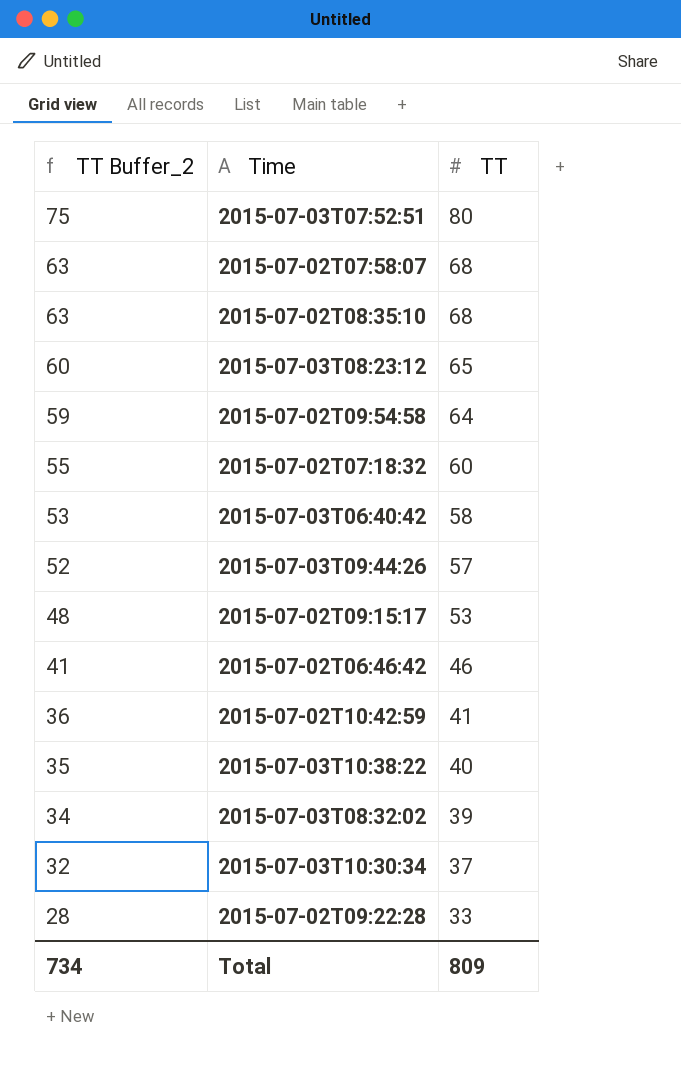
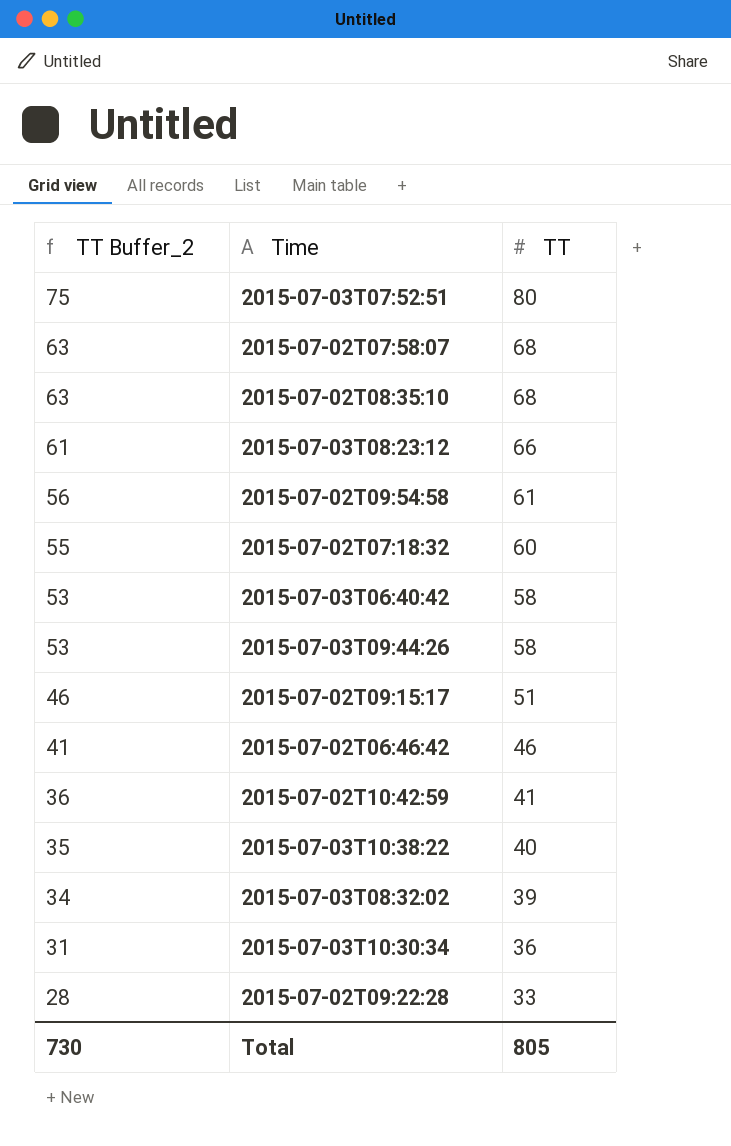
2015-07-03T08:23:12 | TT Buffer_2: 60 -> 61
2015-07-03T08:23:12 | TT: 65 -> 66
2015-07-02T09:54:58 | TT Buffer_2: 59 -> 56
2015-07-02T09:54:58 | TT: 64 -> 61
2015-07-03T09:44:26 | TT Buffer_2: 52 -> 53
2015-07-03T09:44:26 | TT: 57 -> 58
2015-07-02T09:15:17 | TT Buffer_2: 48 -> 46
2015-07-02T09:15:17 | TT: 53 -> 51
2015-07-03T10:30:34 | TT Buffer_2: 32 -> 31
2015-07-03T10:30:34 | TT: 37 -> 36
Total | TT Buffer_2: 734 -> 730
Total | TT: 809 -> 805

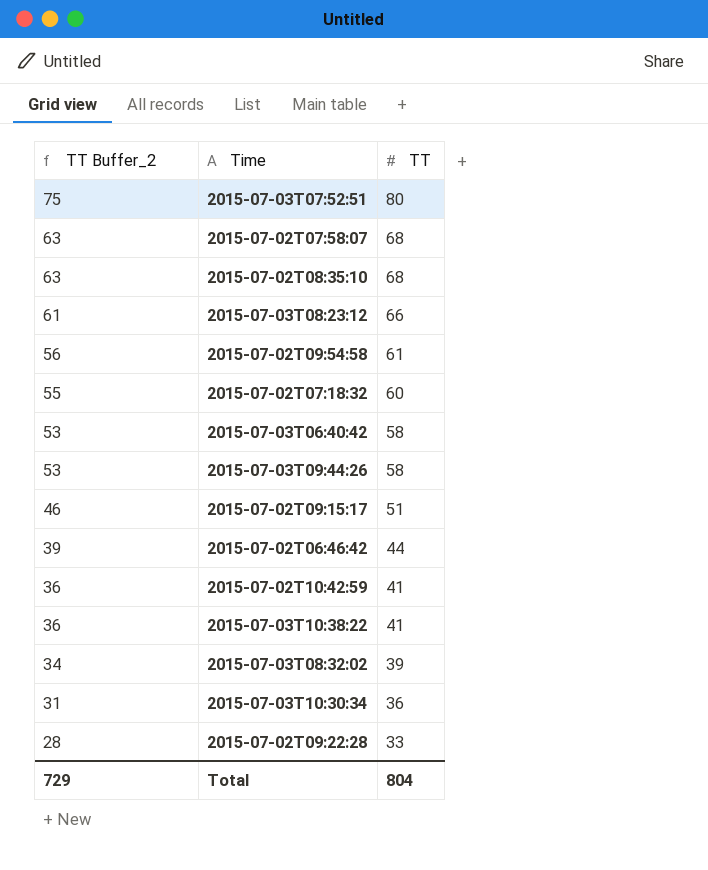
2015-07-02T06:46:42 | TT Buffer_2: 41 -> 39
2015-07-02T06:46:42 | TT: 46 -> 44
2015-07-03T10:38:22 | TT Buffer_2: 35 -> 36
2015-07-03T10:38:22 | TT: 40 -> 41
Total | TT Buffer_2: 730 -> 729
Total | TT: 805 -> 804

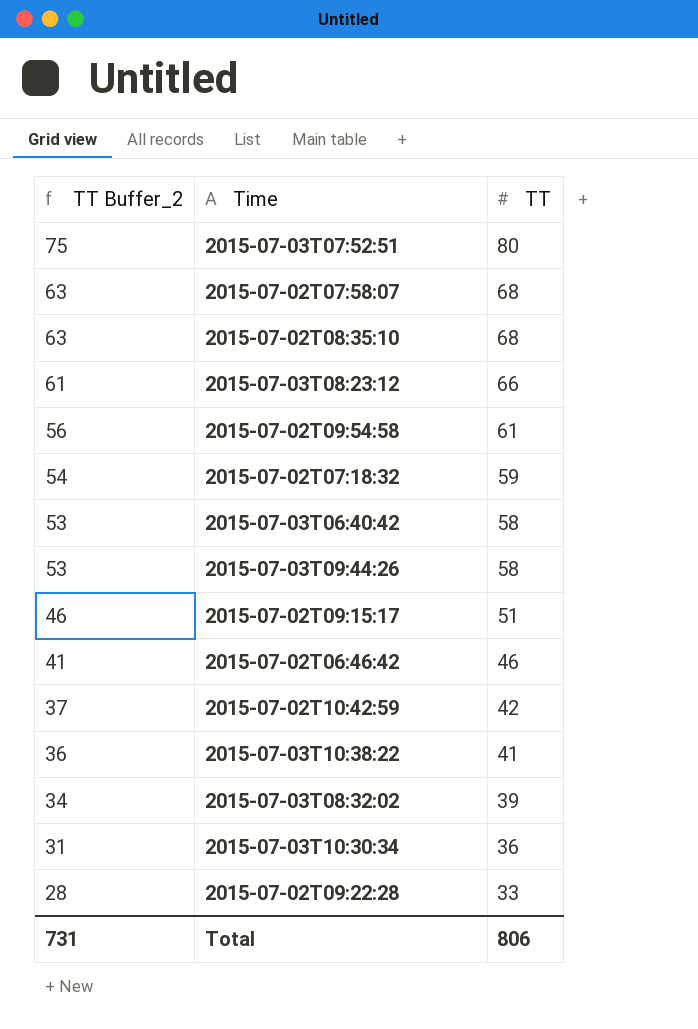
2015-07-02T07:18:32 | TT Buffer_2: 55 -> 54
2015-07-02T07:18:32 | TT: 60 -> 59
2015-07-02T06:46:42 | TT Buffer_2: 39 -> 41
2015-07-02T06:46:42 | TT: 44 -> 46
2015-07-02T10:42:59 | TT Buffer_2: 36 -> 37
2015-07-02T10:42:59 | TT: 41 -> 42
Total | TT Buffer_2: 729 -> 731
Total | TT: 804 -> 806

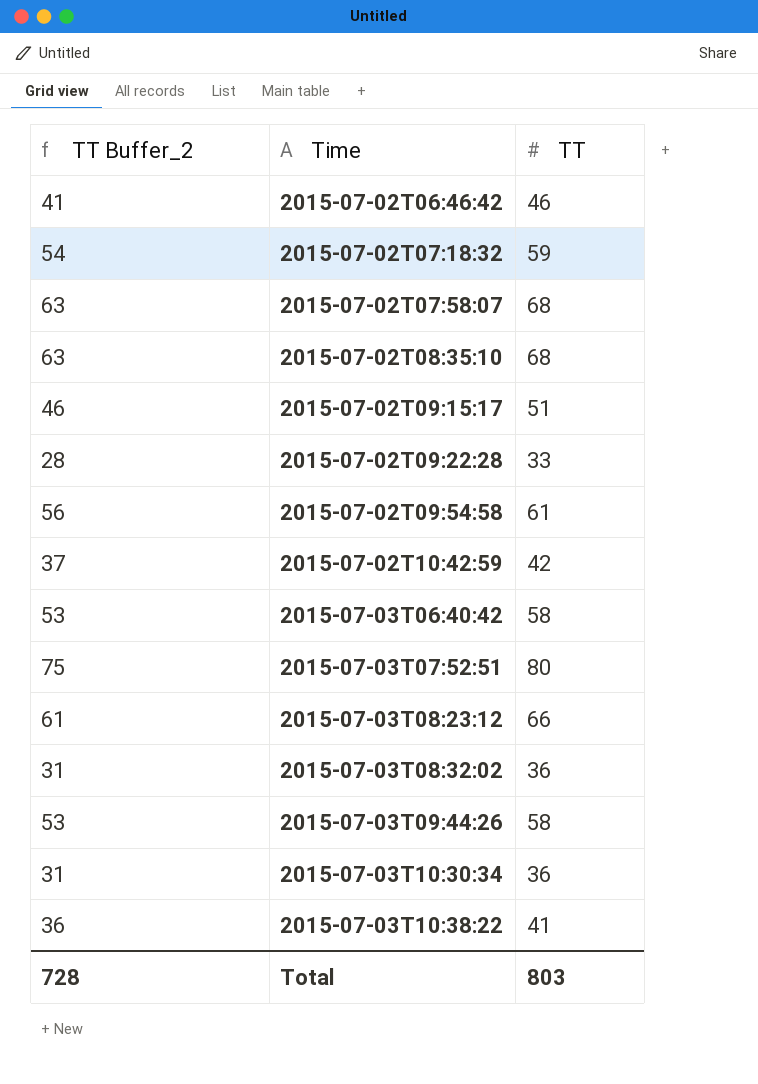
row order: TT Buffer_2 descending -> Time ascending
2015-07-03T08:32:02 | TT Buffer_2: 34 -> 31
2015-07-03T08:32:02 | TT: 39 -> 36
Total | TT Buffer_2: 731 -> 728
Total | TT: 806 -> 803

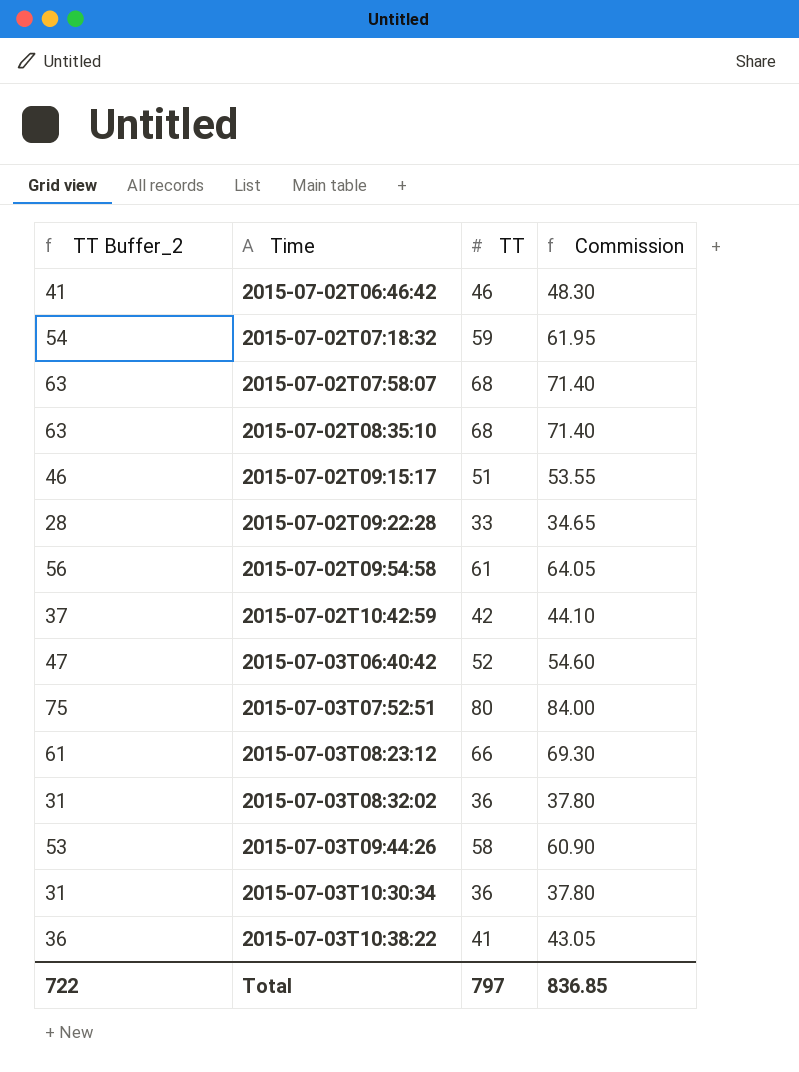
column Commission | formula: none -> [TT] * 1.05
2015-07-03T06:40:42 | TT Buffer_2: 53 -> 47
2015-07-03T06:40:42 | TT: 58 -> 52
Total | TT Buffer_2: 728 -> 722
Total | TT: 803 -> 797

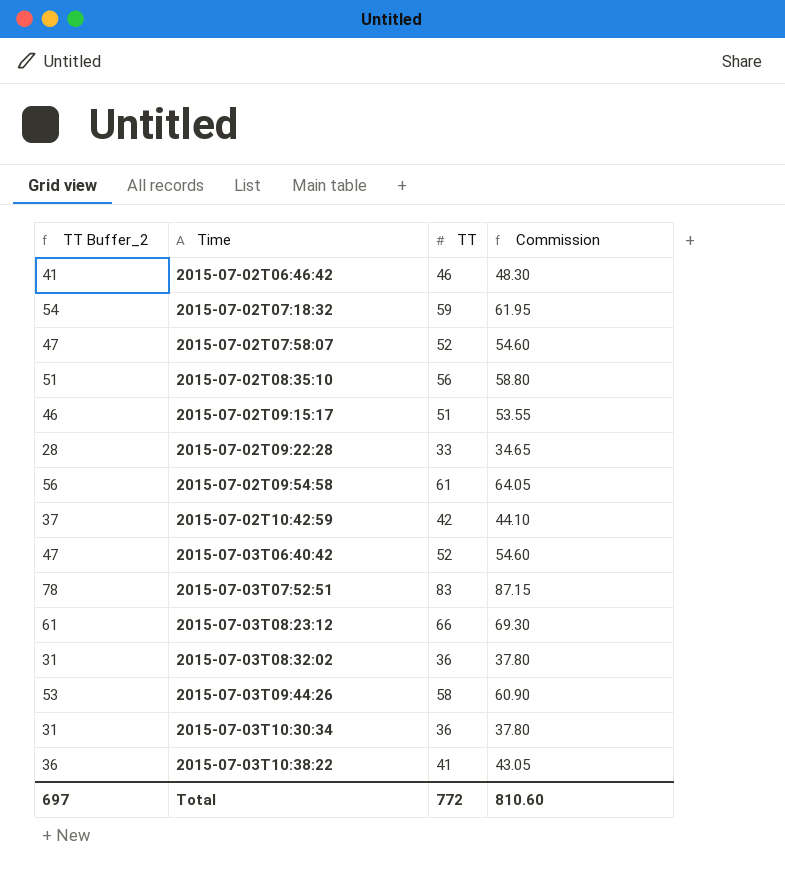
2015-07-02T07:58:07 | TT Buffer_2: 63 -> 47
2015-07-02T07:58:07 | TT: 68 -> 52
2015-07-02T07:58:07 | Commission: 71.40 -> 54.60
2015-07-02T08:35:10 | TT Buffer_2: 63 -> 51
2015-07-02T08:35:10 | TT: 68 -> 56
2015-07-02T08:35:10 | Commission: 71.40 -> 58.80
2015-07-03T07:52:51 | TT Buffer_2: 75 -> 78
2015-07-03T07:52:51 | TT: 80 -> 83
2015-07-03T07:52:51 | Commission: 84.00 -> 87.15
Total | TT Buffer_2: 722 -> 697
Total | TT: 797 -> 772
Total | Commission: 836.85 -> 810.60

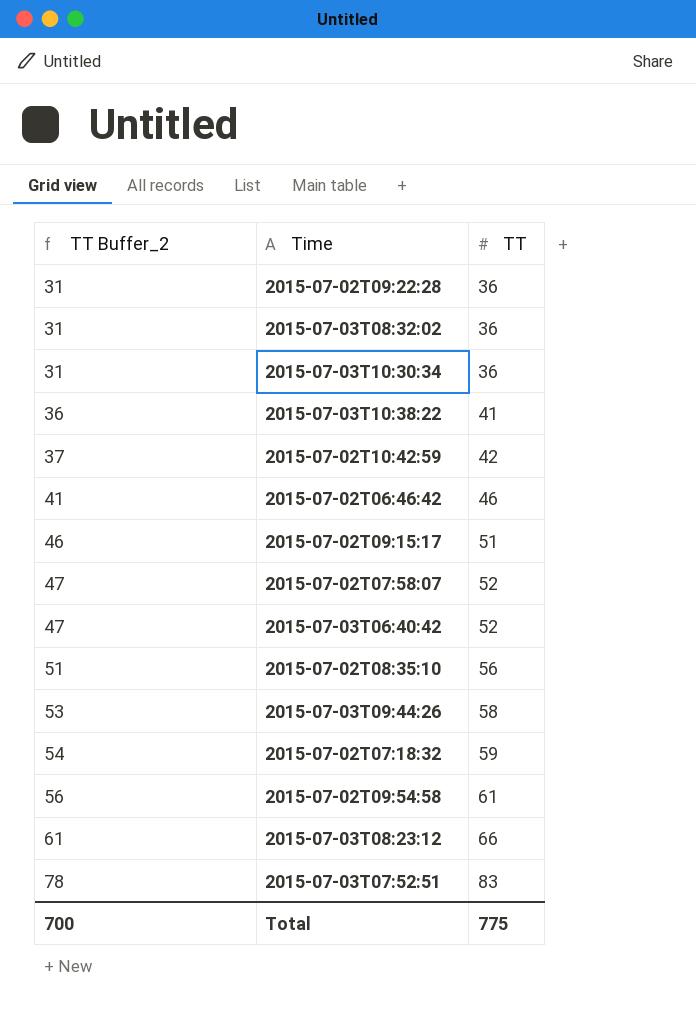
row order: Time ascending -> TT Buffer_2 ascending
column Commission | formula: [TT] * 1.05 -> none
2015-07-02T09:22:28 | TT Buffer_2: 28 -> 31
2015-07-02T09:22:28 | TT: 33 -> 36
Total | TT Buffer_2: 697 -> 700
Total | TT: 772 -> 775

